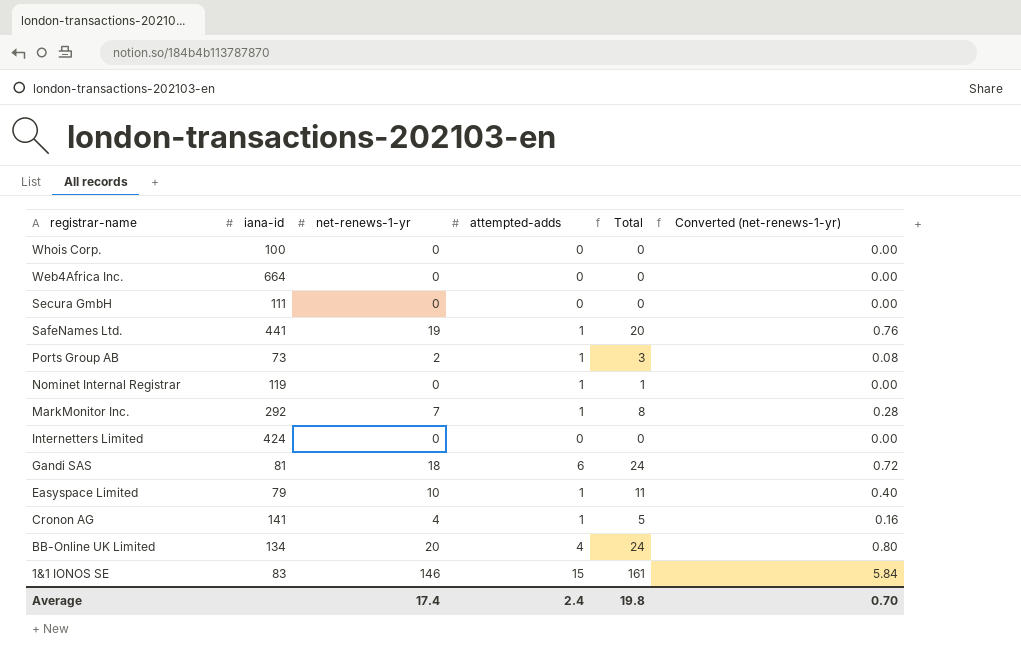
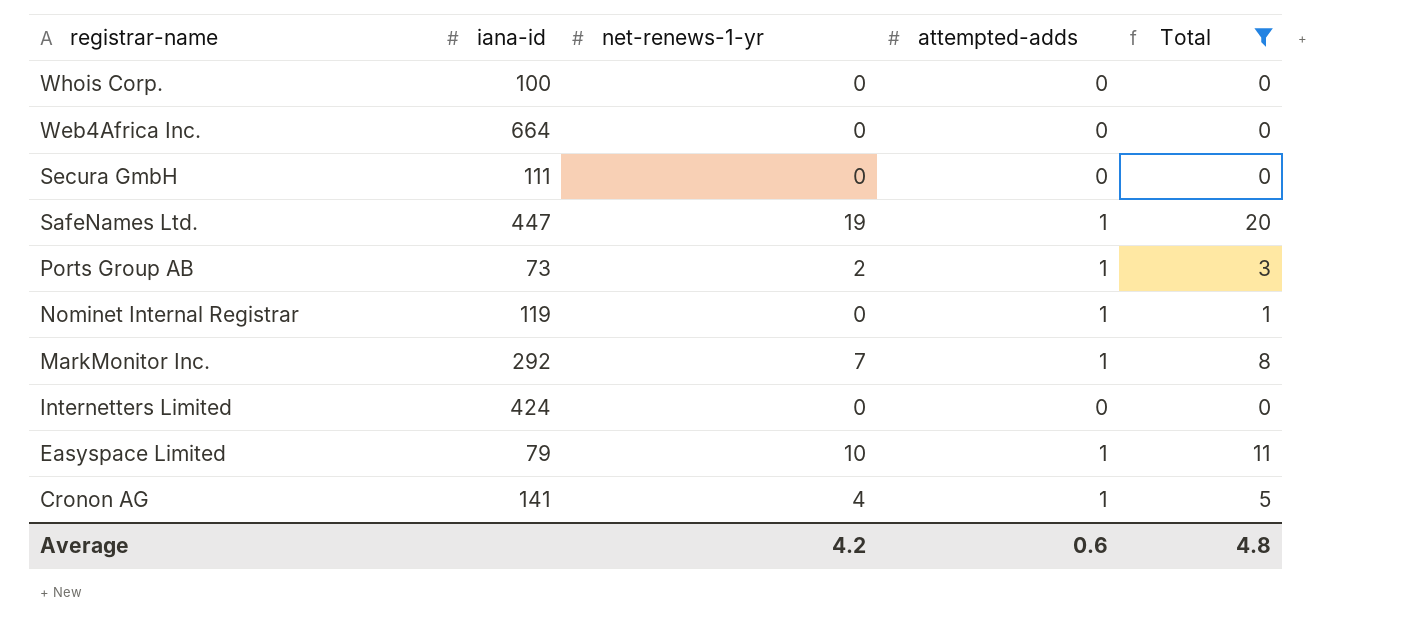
filter: none -> Total <= 20
column Converted (net-renews-1-yr) | formula: [net-renews-1-yr] * 0.04 -> none
SafeNames Ltd. | iana-id: 441 -> 447
Average | net-renews-1-yr: 17.4 -> 4.2
Average | attempted-adds: 2.4 -> 0.6
Average | Total: 19.8 -> 4.8

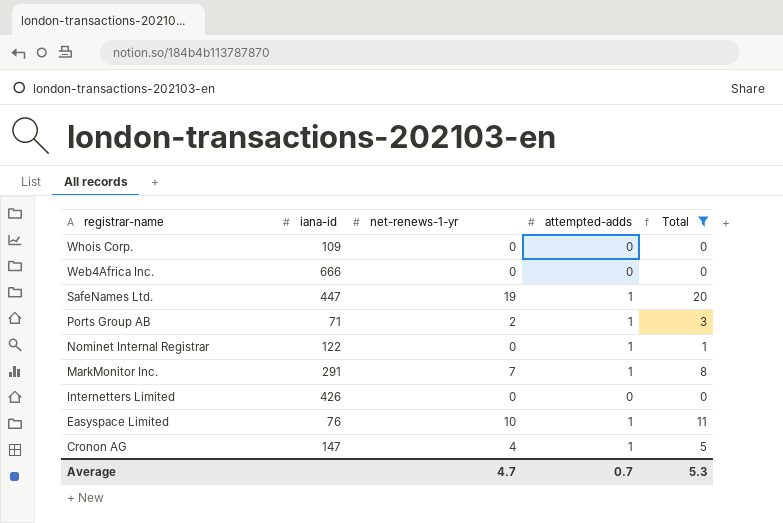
row Secura GmbH: 111 | 0 | 0 | 0 -> none
Whois Corp. | iana-id: 100 -> 109
Web4Africa Inc. | iana-id: 664 -> 666
Ports Group AB | iana-id: 73 -> 71
Nominet Internal Registrar | iana-id: 119 -> 122
MarkMonitor Inc. | iana-id: 292 -> 291
Internetters Limited | iana-id: 424 -> 426
Easyspace Limited | iana-id: 79 -> 76
Cronon AG | iana-id: 141 -> 147
Average | net-renews-1-yr: 4.2 -> 4.7
Average | attempted-adds: 0.6 -> 0.7
Average | Total: 4.8 -> 5.3

